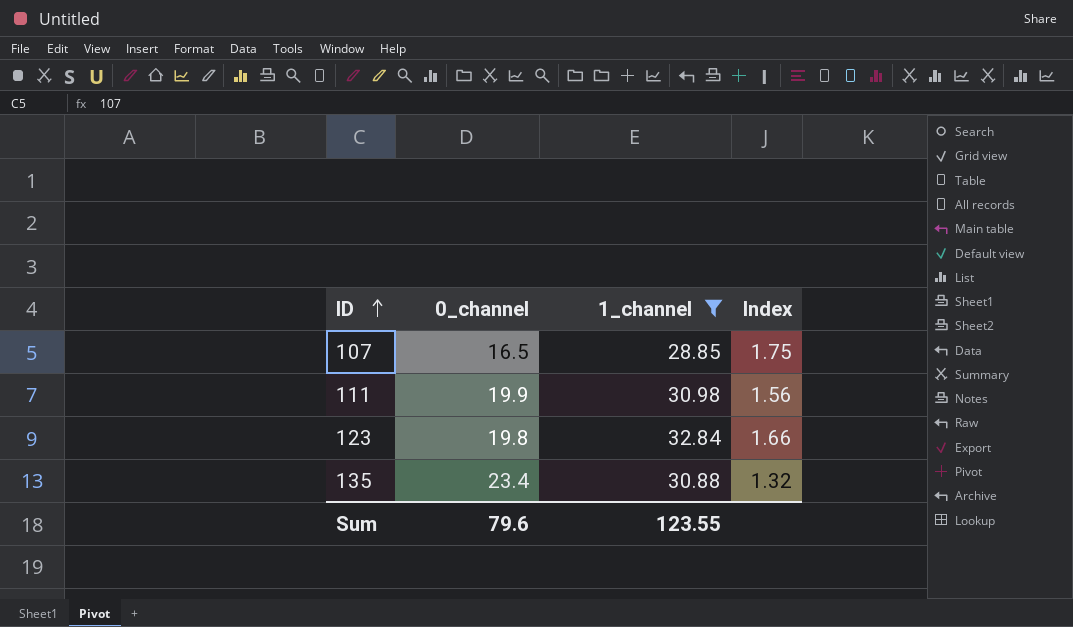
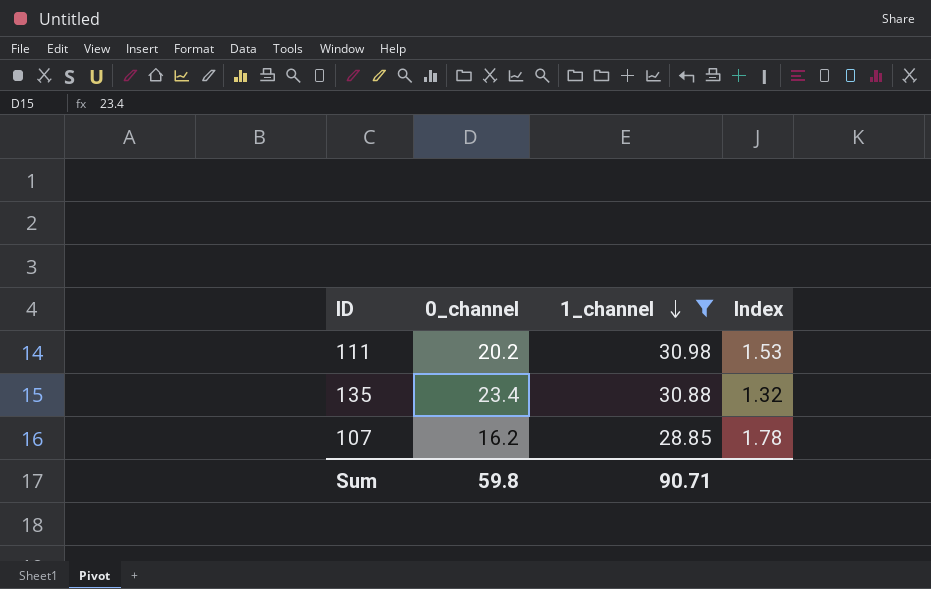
row order: ID ascending -> 1_channel descending
row 123: 19.8 | 32.84 | 1.66 -> none
111 | 0_channel: 19.9 -> 20.2
111 | Index: 1.56 -> 1.53
107 | 0_channel: 16.5 -> 16.2
107 | Index: 1.75 -> 1.78
Sum | 0_channel: 79.6 -> 59.8
Sum | 1_channel: 123.55 -> 90.71

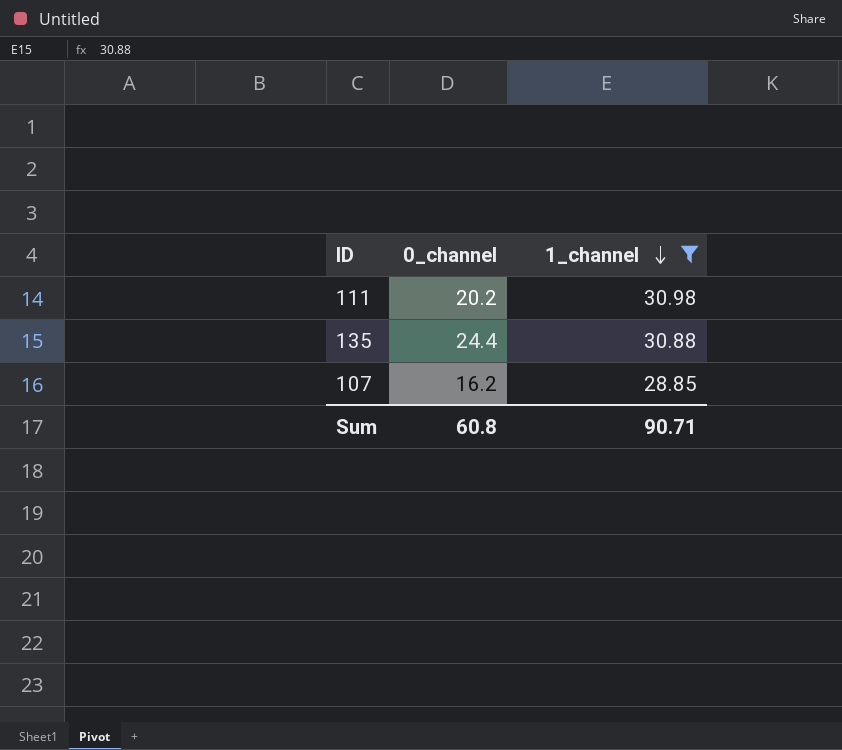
column Index | formula: [1_channel] / [0_channel] -> none
135 | 0_channel: 23.4 -> 24.4
Sum | 0_channel: 59.8 -> 60.8

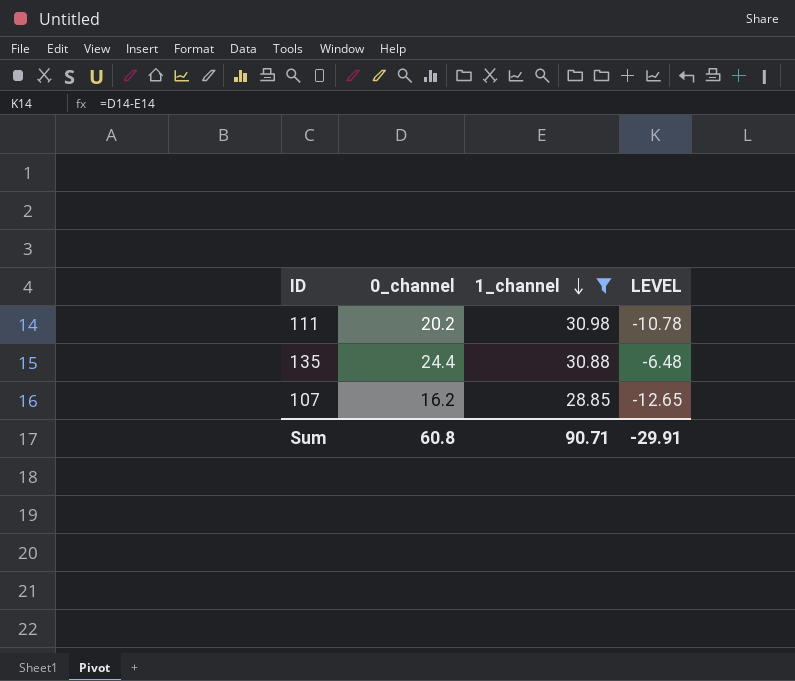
column LEVEL | formula: none -> [0_channel] - [1_channel]

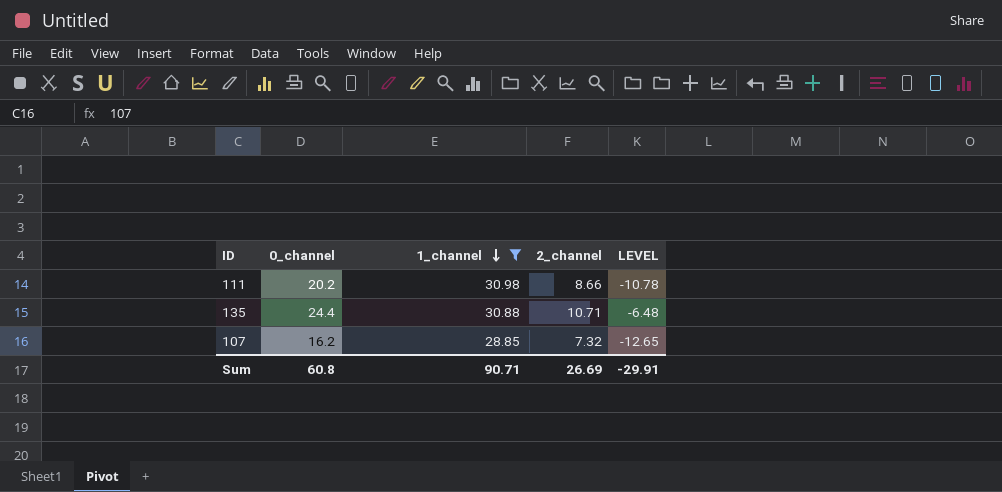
column 2_channel | position: none -> 4

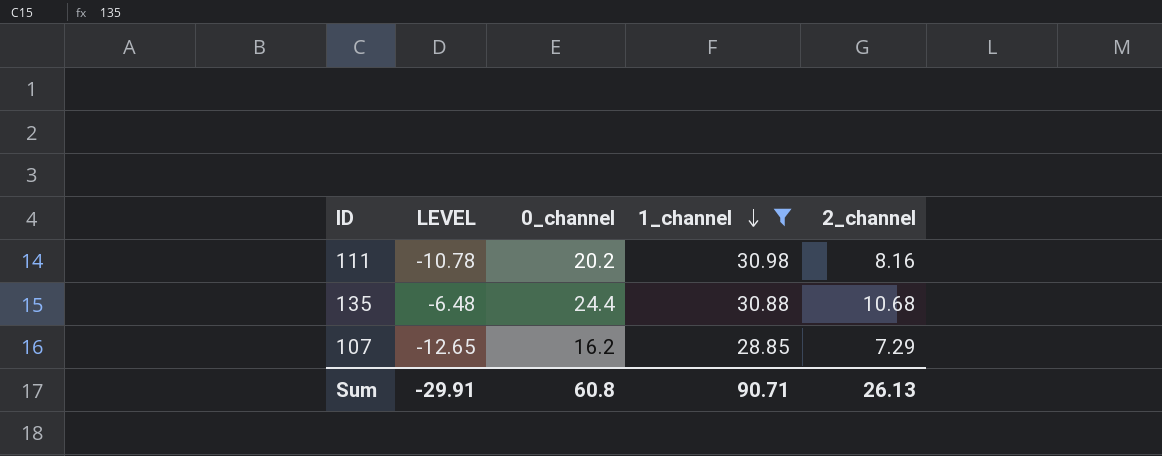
column LEVEL | position: 5 -> 2
111 | 2_channel: 8.66 -> 8.16
135 | 2_channel: 10.71 -> 10.68
107 | 2_channel: 7.32 -> 7.29
Sum | 2_channel: 26.69 -> 26.13

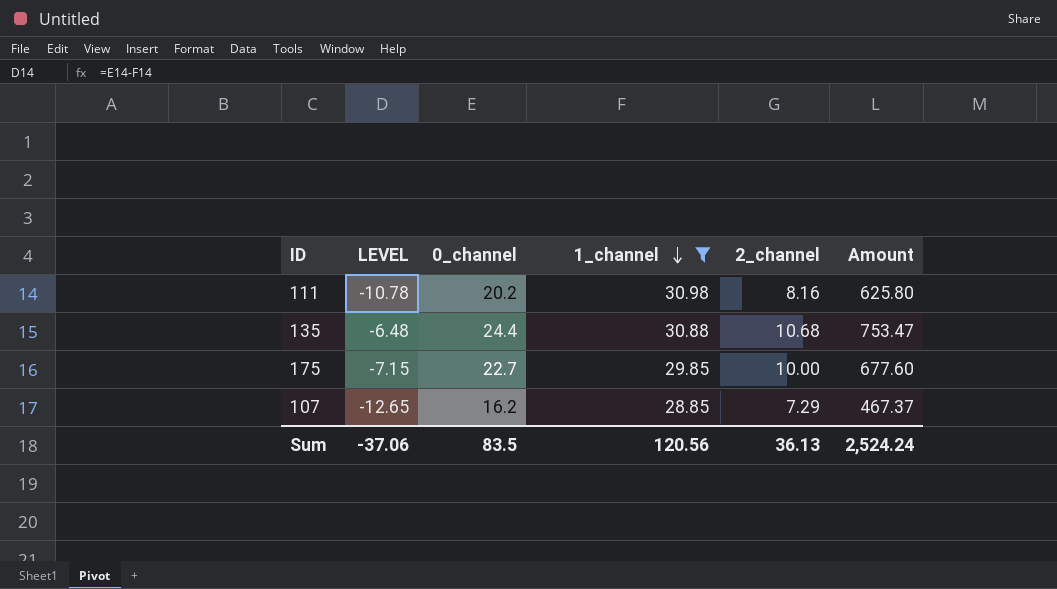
column Amount | formula: none -> [0_channel] * [1_channel]
row 175: none -> -7.15 | 22.7 | 29.85 | 10.00 | 677.60
Sum | LEVEL: -29.91 -> -37.06
Sum | 0_channel: 60.8 -> 83.5
Sum | 1_channel: 90.71 -> 120.56
Sum | 2_channel: 26.13 -> 36.13

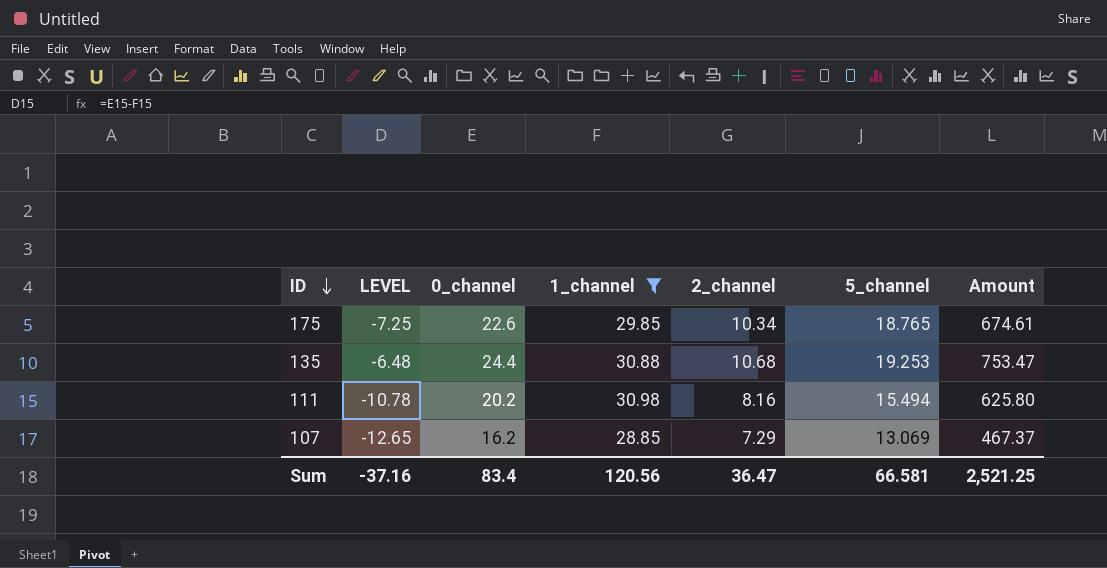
row order: 1_channel descending -> ID descending
column 5_channel | position: none -> 6
175 | LEVEL: -7.15 -> -7.25
175 | 0_channel: 22.7 -> 22.6
175 | 2_channel: 10.00 -> 10.34
175 | Amount: 677.60 -> 674.61
Sum | LEVEL: -37.06 -> -37.16
Sum | 0_channel: 83.5 -> 83.4
Sum | 2_channel: 36.13 -> 36.47
Sum | Amount: 2,524.24 -> 2,521.25

